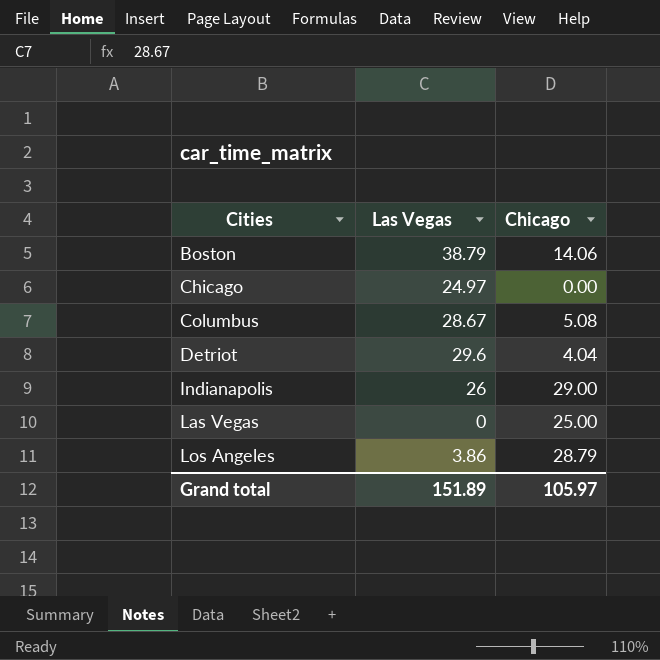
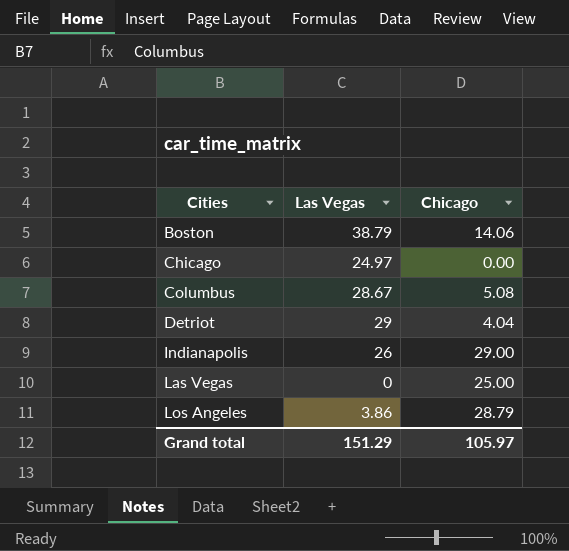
Detriot | Las Vegas: 29.6 -> 29
Grand total | Las Vegas: 151.89 -> 151.29

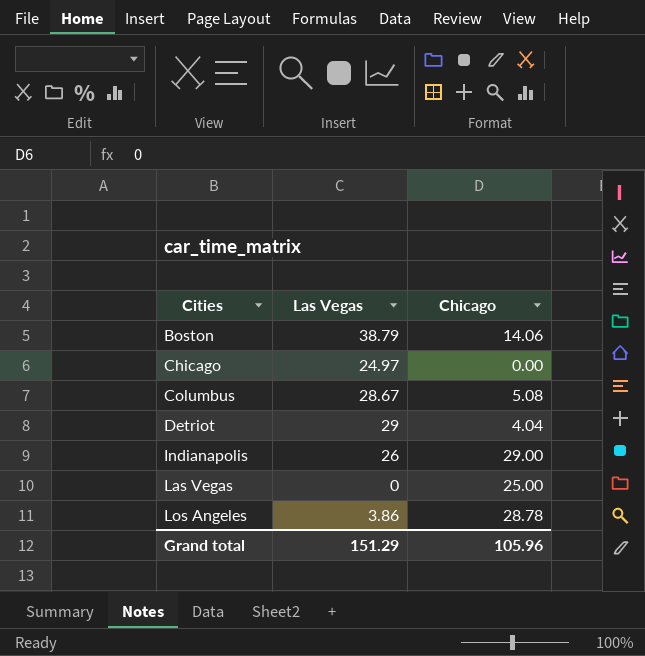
Los Angeles | Chicago: 28.79 -> 28.78
Grand total | Chicago: 105.97 -> 105.96

